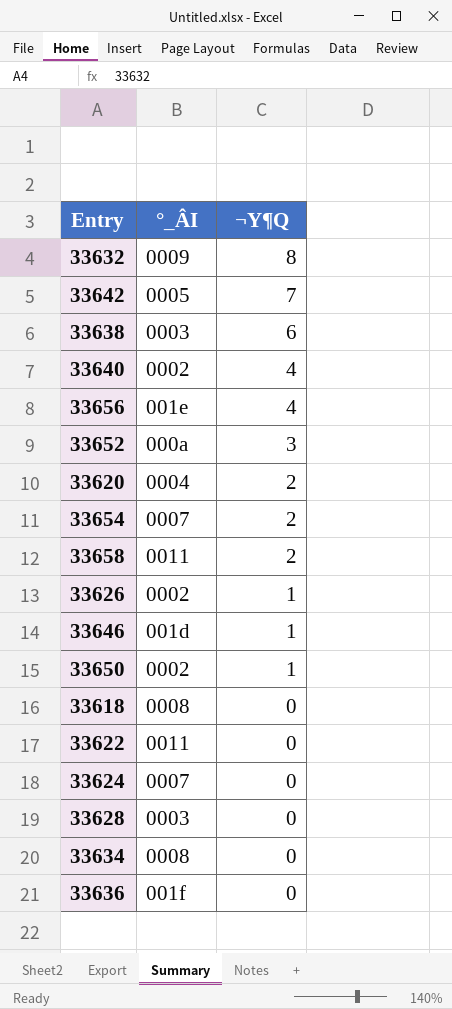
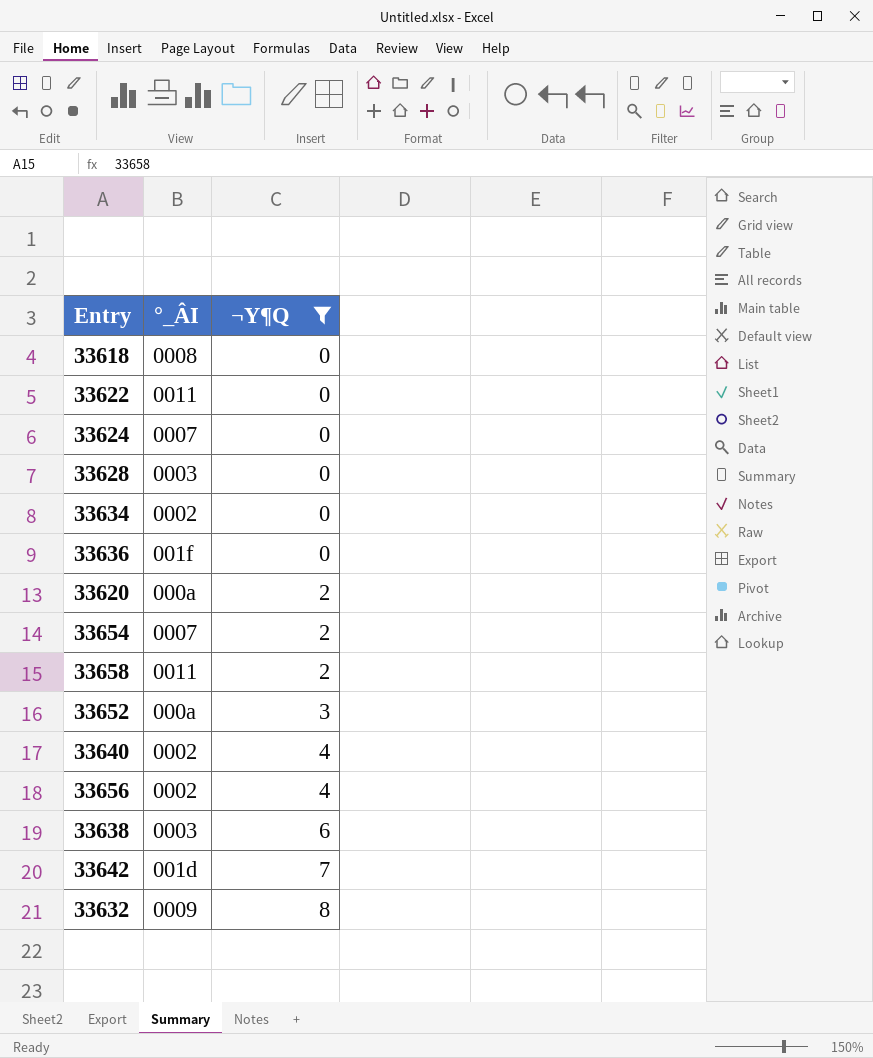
filter: none -> ¬Y¶Q != 1
row order: ¬Y¶Q descending -> ¬Y¶Q ascending
33634 | °_ÂI: 0008 -> 0002
33620 | °_ÂI: 0004 -> 000a
33656 | °_ÂI: 001e -> 0002
33642 | °_ÂI: 0005 -> 001d

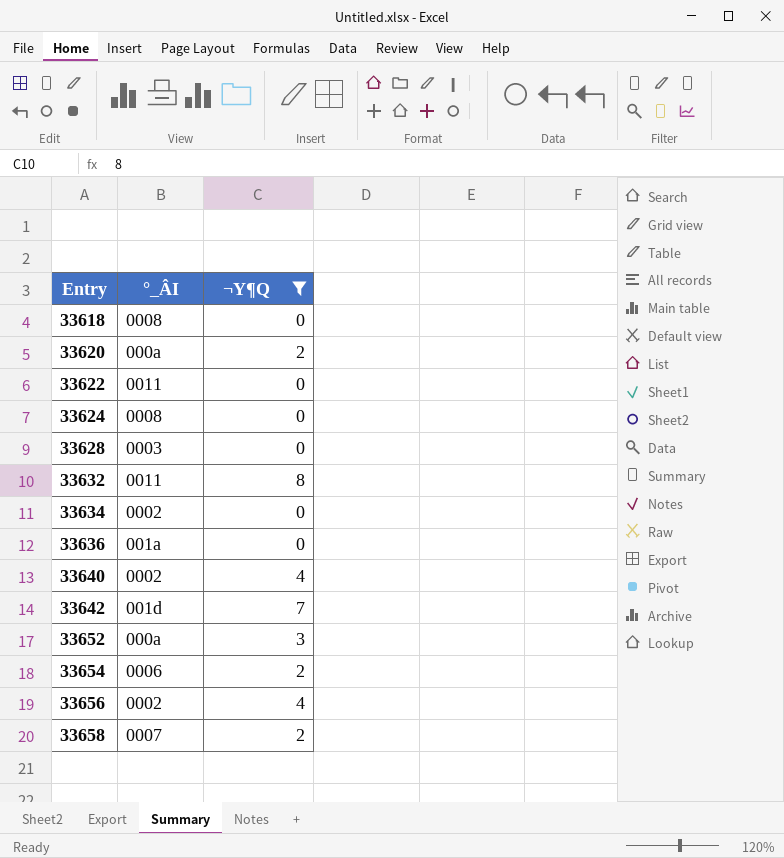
row order: ¬Y¶Q ascending -> Entry ascending
row 33638: 0003 | 6 -> none
33624 | °_ÂI: 0007 -> 0008
33632 | °_ÂI: 0009 -> 0011
33636 | °_ÂI: 001f -> 001a
33654 | °_ÂI: 0007 -> 0006
33658 | °_ÂI: 0011 -> 0007

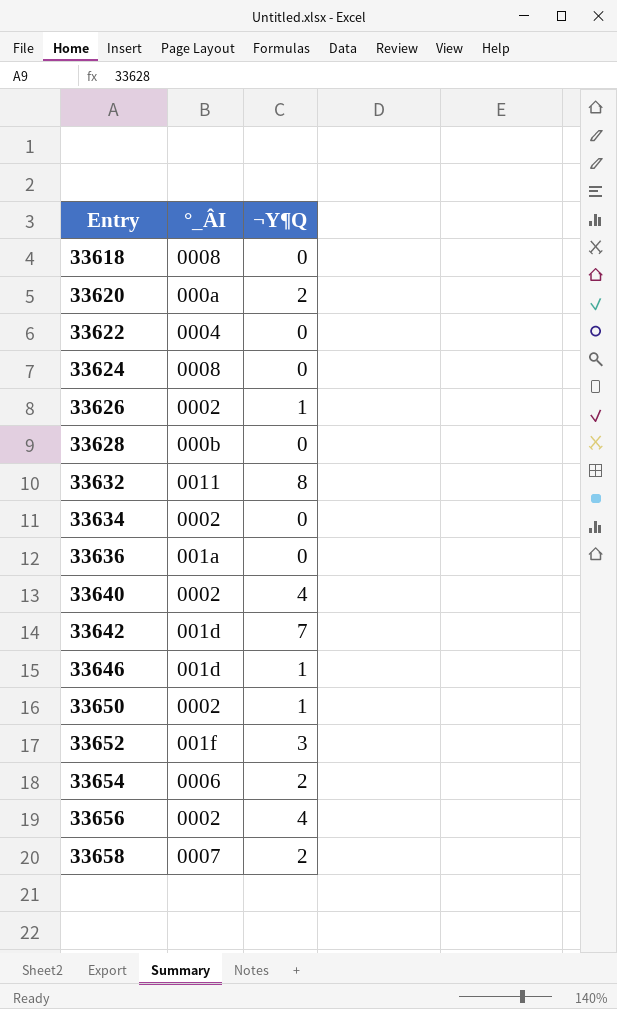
filter: ¬Y¶Q != 1 -> none
33622 | °_ÂI: 0011 -> 0004
33628 | °_ÂI: 0003 -> 000b
33652 | °_ÂI: 000a -> 001f

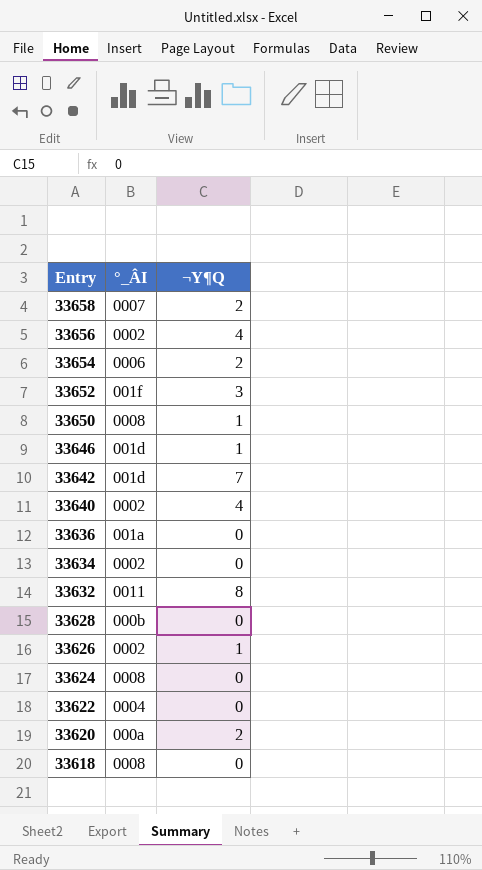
row order: Entry ascending -> Entry descending
33650 | °_ÂI: 0002 -> 0008

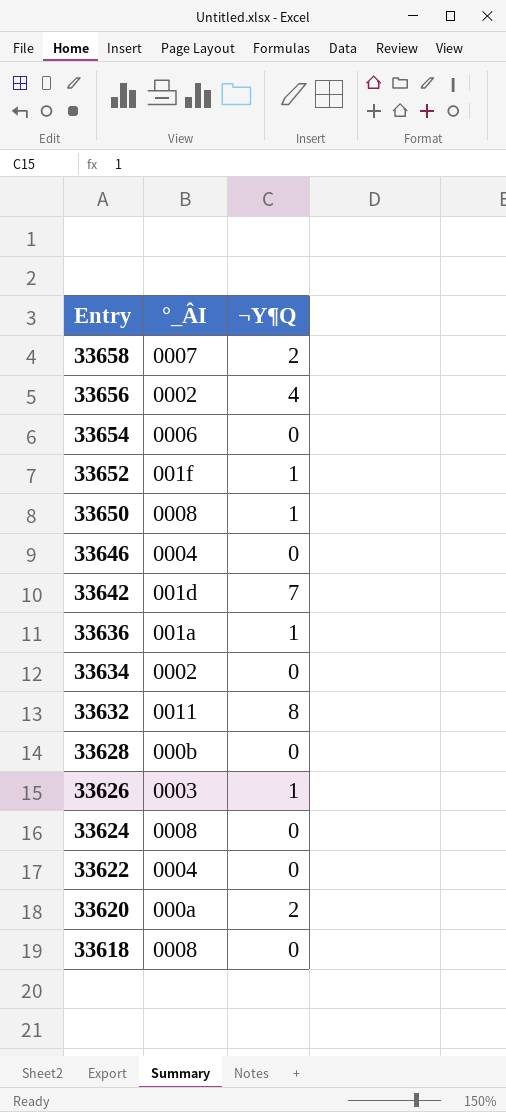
row 33640: 0002 | 4 -> none
33654 | ¬Y¶Q: 2 -> 0
33652 | ¬Y¶Q: 3 -> 1
33646 | °_ÂI: 001d -> 0004
33646 | ¬Y¶Q: 1 -> 0
33636 | ¬Y¶Q: 0 -> 1
33626 | °_ÂI: 0002 -> 0003

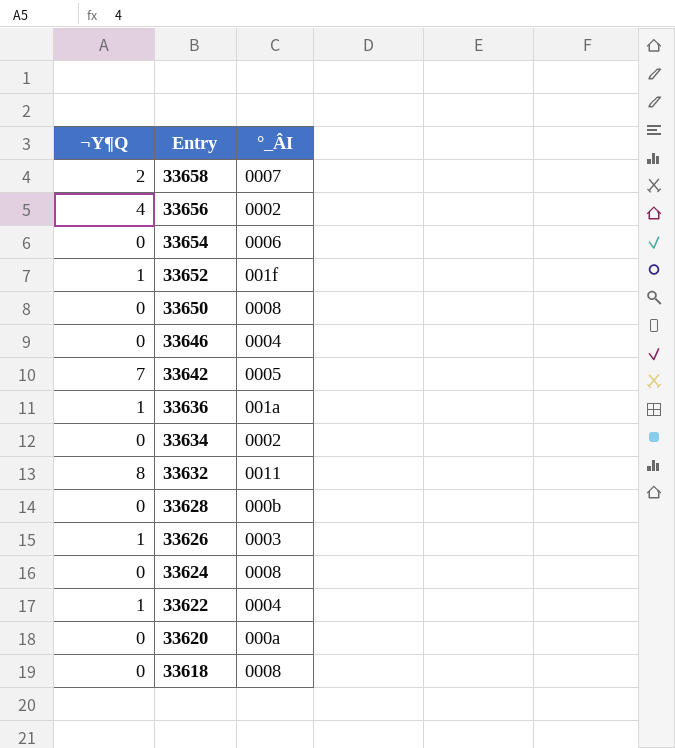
column ¬Y¶Q | position: 3 -> 1
33650 | ¬Y¶Q: 1 -> 0
33642 | °_ÂI: 001d -> 0005
33622 | ¬Y¶Q: 0 -> 1
33620 | ¬Y¶Q: 2 -> 0

